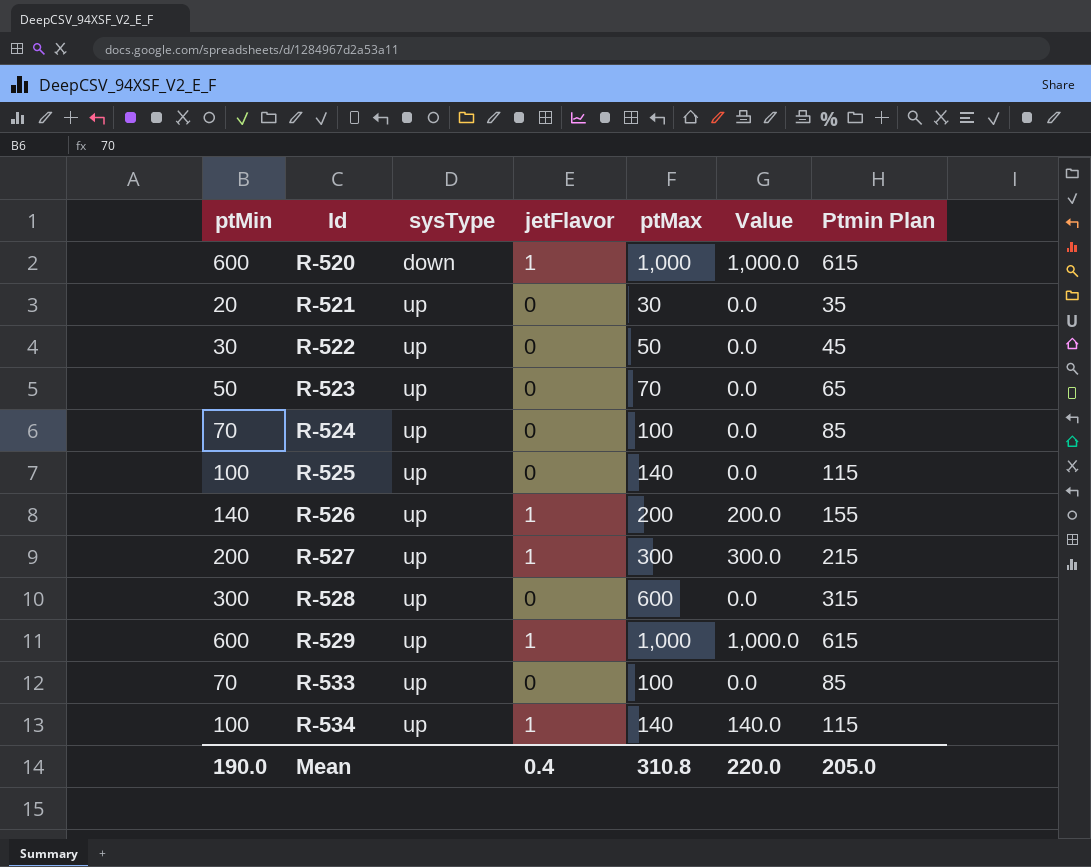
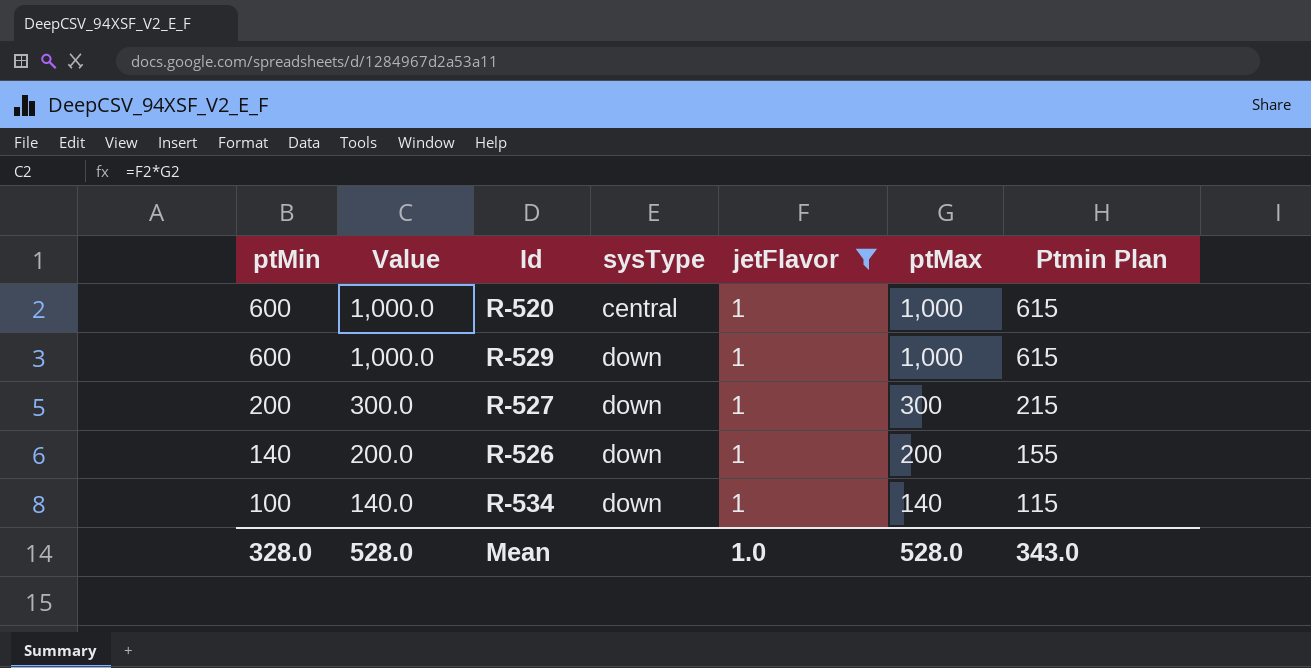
filter: none -> jetFlavor = 1
row order: Id ascending -> ptMin descending
column Value | position: 6 -> 2
R-520 | sysType: down -> central
R-529 | sysType: up -> down
R-527 | sysType: up -> down
R-526 | sysType: up -> down
R-534 | sysType: up -> down
Mean | ptMin: 190.0 -> 328.0
Mean | Value: 220.0 -> 528.0
Mean | jetFlavor: 0.4 -> 1.0
Mean | ptMax: 310.8 -> 528.0
Mean | Ptmin Plan: 205.0 -> 343.0

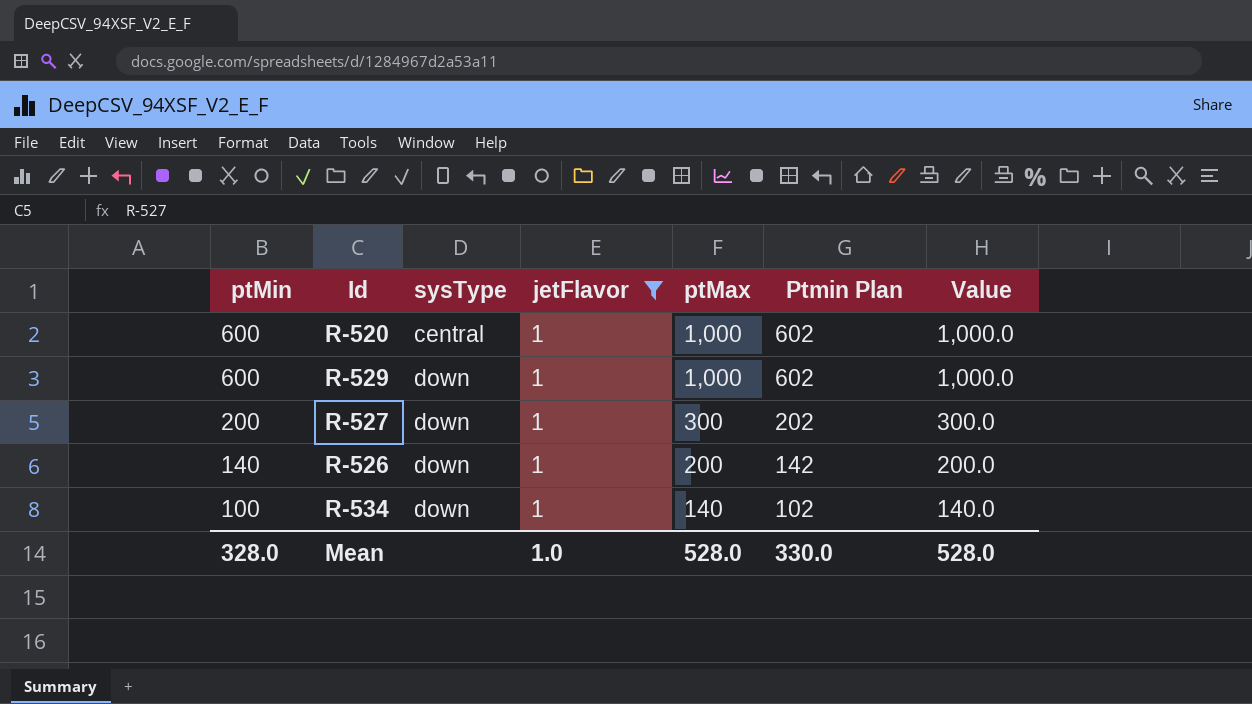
column Ptmin Plan | formula: [ptMin] + 15 -> [ptMin] + 2
column Value | position: 2 -> 7
Mean | Ptmin Plan: 343.0 -> 330.0

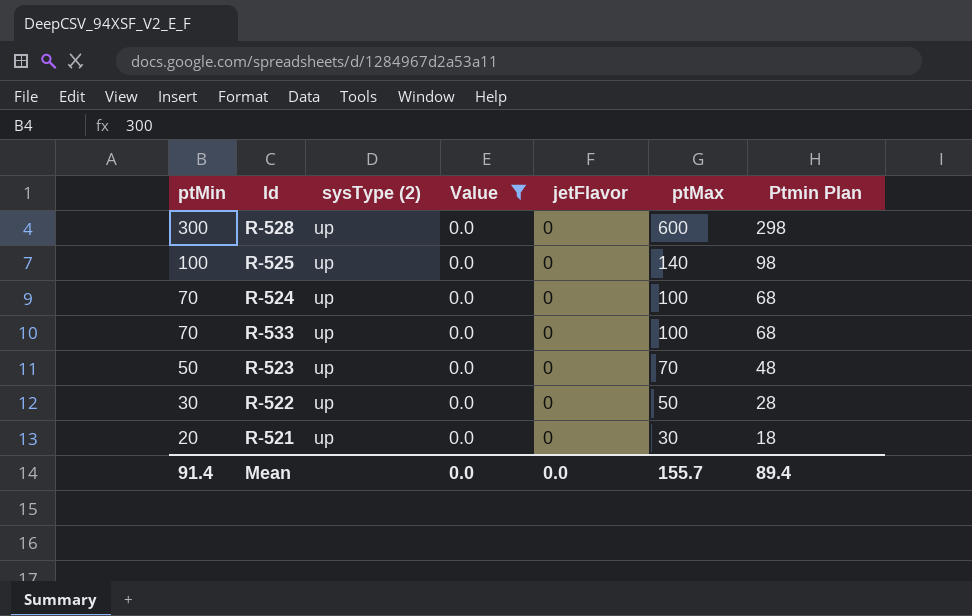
filter: jetFlavor = 1 -> Value = 0.0
column name: sysType -> sysType (2)
column Value | position: 7 -> 4
column Ptmin Plan | formula: [ptMin] + 2 -> [ptMin] - 2
Mean | ptMin: 328.0 -> 91.4
Mean | Value: 528.0 -> 0.0
Mean | jetFlavor: 1.0 -> 0.0
Mean | ptMax: 528.0 -> 155.7
Mean | Ptmin Plan: 330.0 -> 89.4

